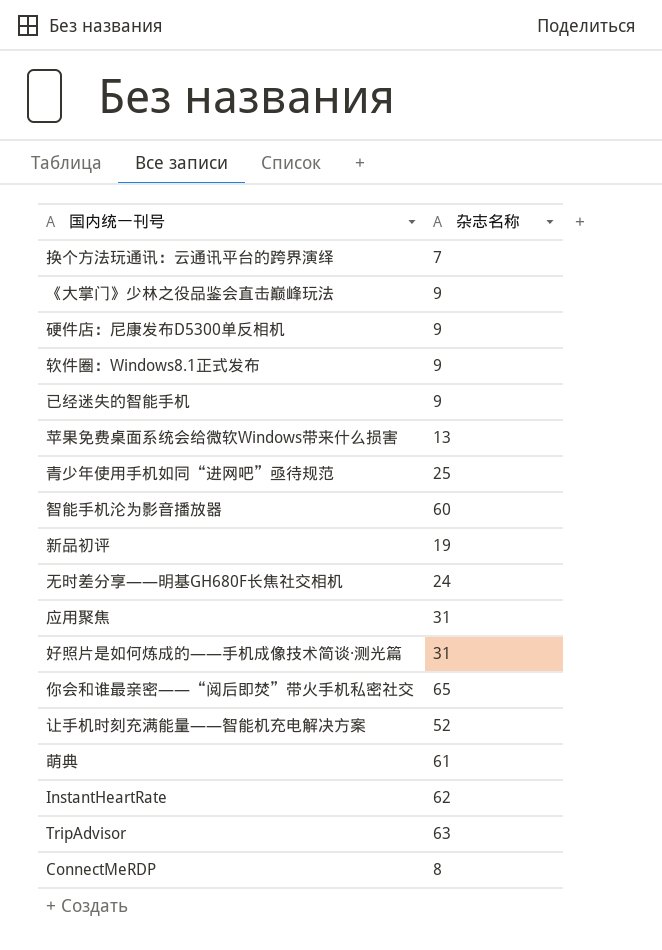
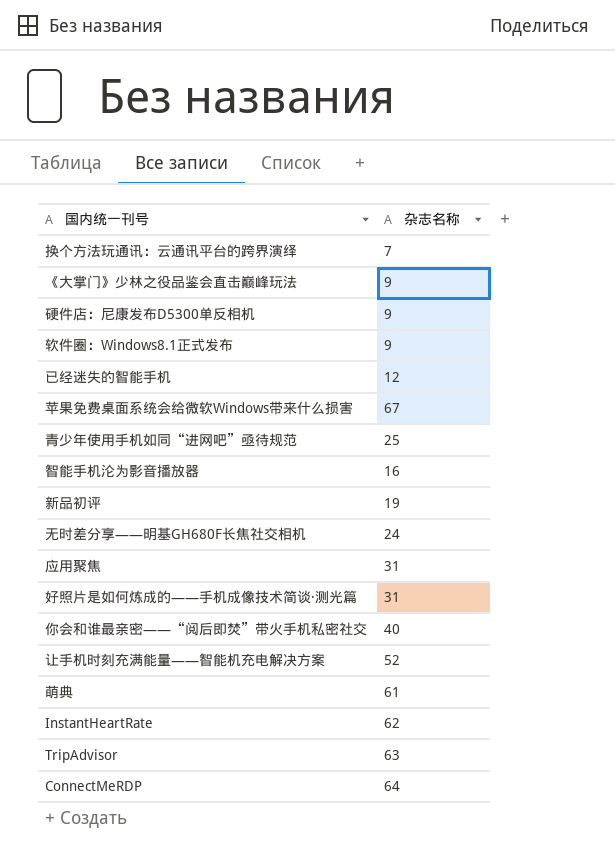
已经迷失的智能手机 | 杂志名称: 9 -> 12
苹果免费桌面系统会给微软Windows带来什么损害 | 杂志名称: 13 -> 67
智能手机沦为影音播放器 | 杂志名称: 60 -> 16
你会和谁最亲密——“阅后即焚”带火手机私密社交 | 杂志名称: 65 -> 40
ConnectMeRDP | 杂志名称: 8 -> 64

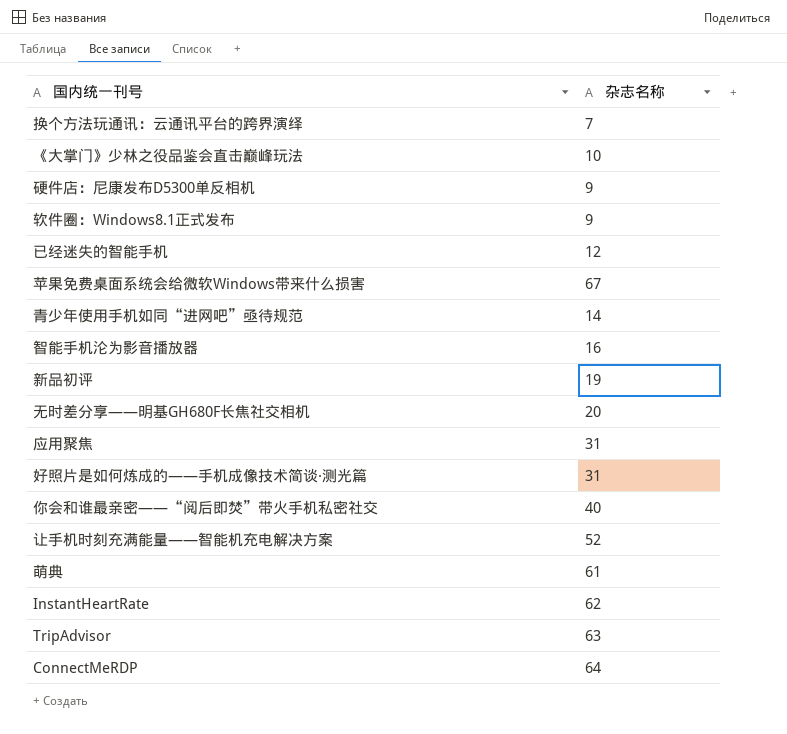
《大掌门》少林之役品鉴会直击巅峰玩法 | 杂志名称: 9 -> 10
青少年使用手机如同“进网吧”亟待规范 | 杂志名称: 25 -> 14
无时差分享——明基GH680F长焦社交相机 | 杂志名称: 24 -> 20

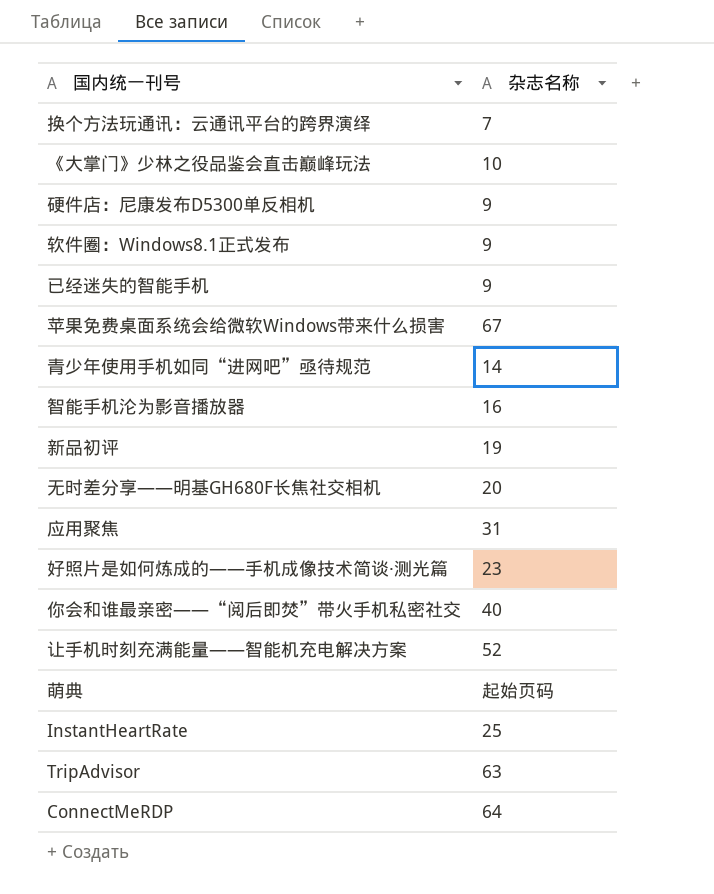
已经迷失的智能手机 | 杂志名称: 12 -> 9
好照片是如何炼成的——手机成像技术简谈·测光篇 | 杂志名称: 31 -> 23
萌典 | 杂志名称: 61 -> 起始页码
InstantHeartRate | 杂志名称: 62 -> 25

